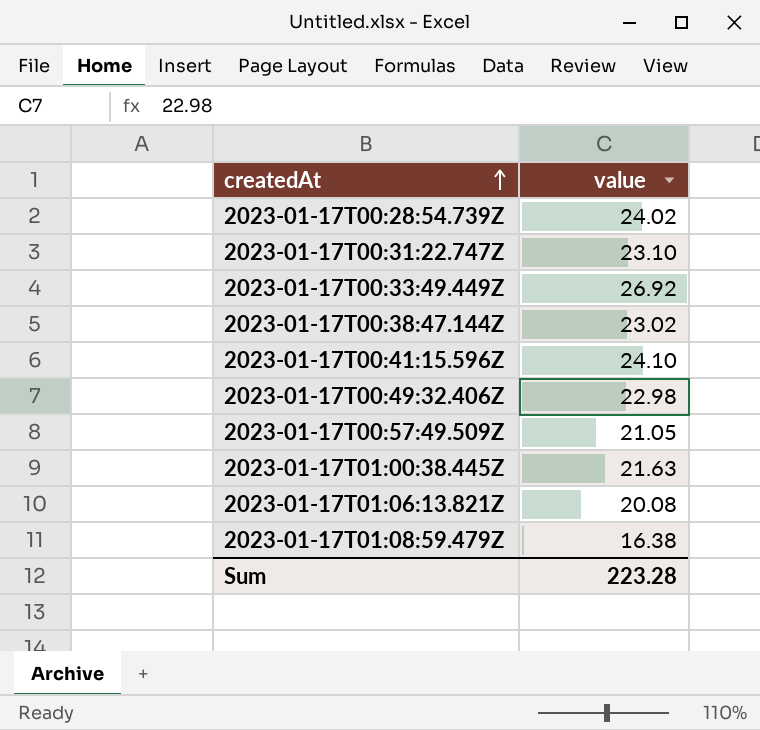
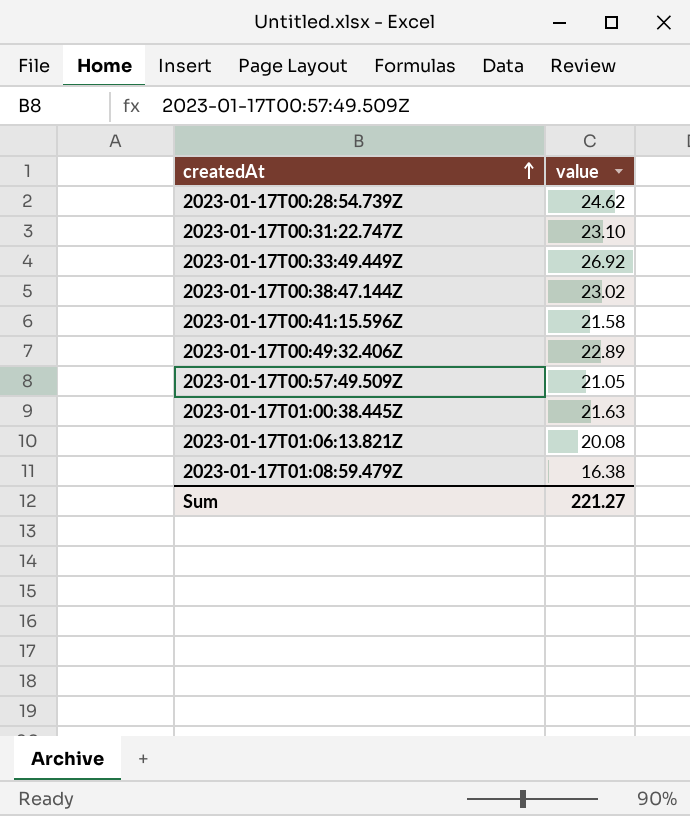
2023-01-17T00:28:54.739Z | value: 24.02 -> 24.62
2023-01-17T00:41:15.596Z | value: 24.10 -> 21.58
2023-01-17T00:49:32.406Z | value: 22.98 -> 22.89
Sum | value: 223.28 -> 221.27

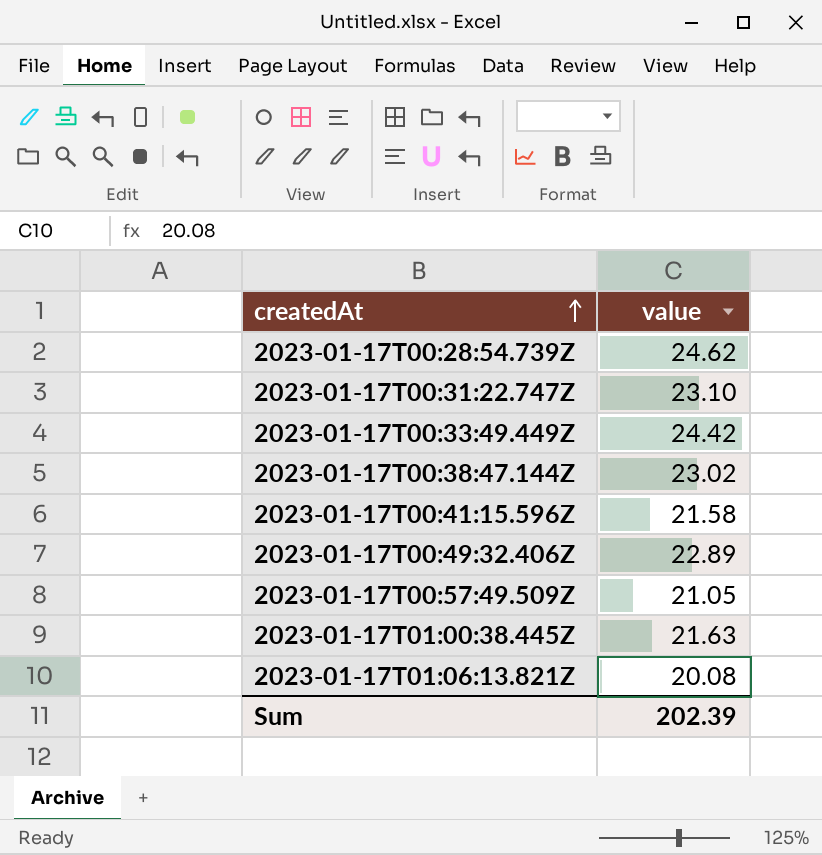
row 2023-01-17T01:08:59.479Z: 16.38 -> none
2023-01-17T00:33:49.449Z | value: 26.92 -> 24.42
Sum | value: 221.27 -> 202.39

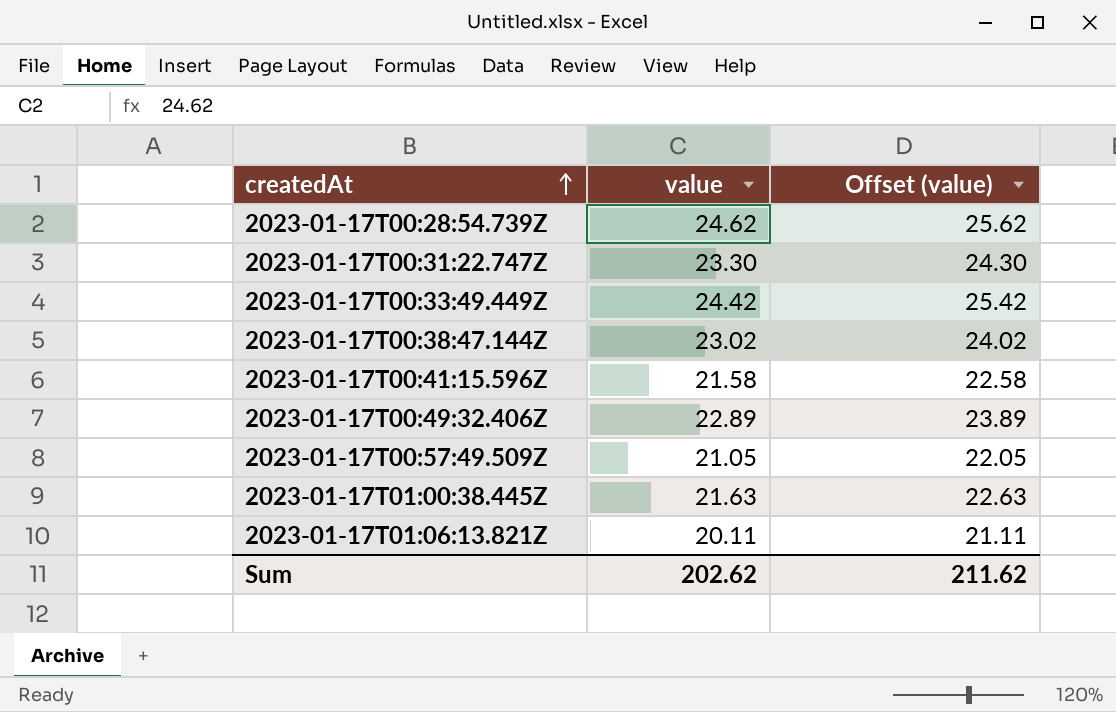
column Offset (value) | formula: none -> [value] + 1
2023-01-17T00:31:22.747Z | value: 23.10 -> 23.30
2023-01-17T01:06:13.821Z | value: 20.08 -> 20.11
Sum | value: 202.39 -> 202.62

